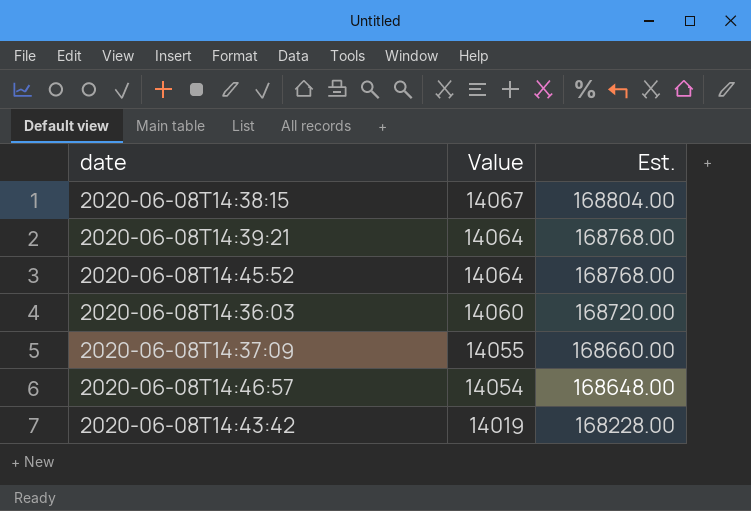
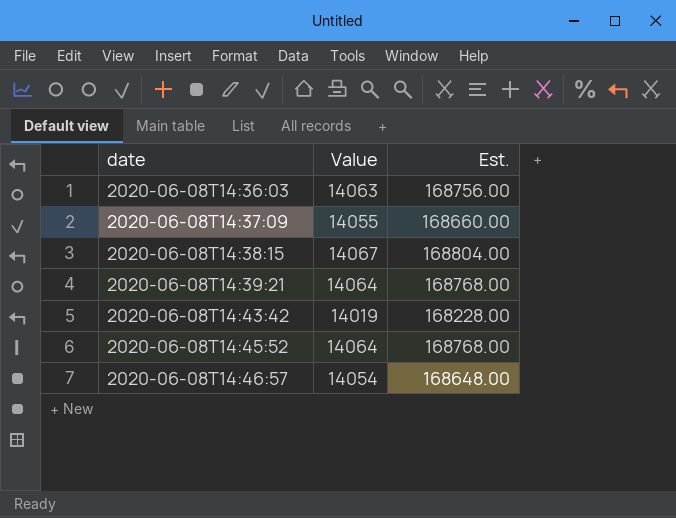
row order: Value descending -> date ascending
2020-06-08T14:36:03 | Value: 14060 -> 14063
2020-06-08T14:36:03 | Est.: 168720.00 -> 168756.00

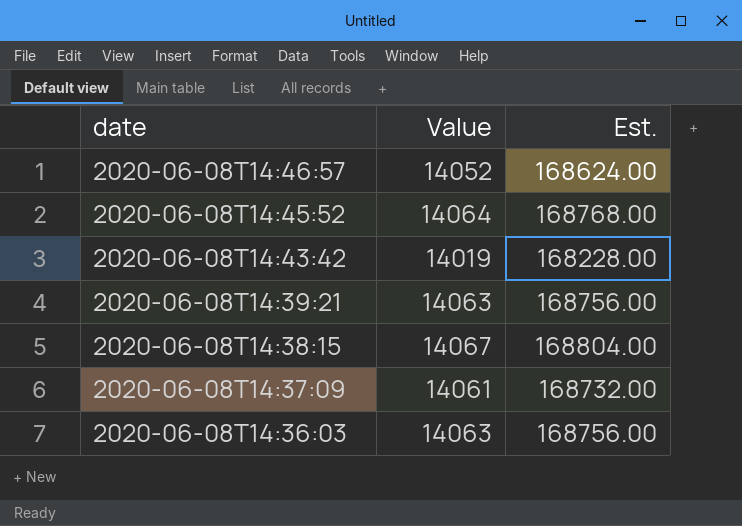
row order: date ascending -> date descending
2020-06-08T14:46:57 | Value: 14054 -> 14052
2020-06-08T14:46:57 | Est.: 168648.00 -> 168624.00
2020-06-08T14:39:21 | Value: 14064 -> 14063
2020-06-08T14:39:21 | Est.: 168768.00 -> 168756.00
2020-06-08T14:37:09 | Value: 14055 -> 14061
2020-06-08T14:37:09 | Est.: 168660.00 -> 168732.00

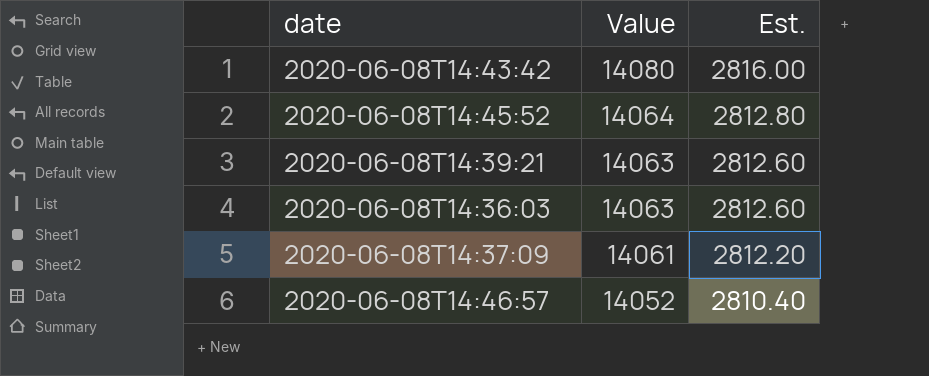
row order: date descending -> Value descending
column Est. | formula: [Value] * 12 -> [Value] * 0.2
row 2020-06-08T14:38:15: 14067 | 168804.00 -> none
2020-06-08T14:43:42 | Value: 14019 -> 14080

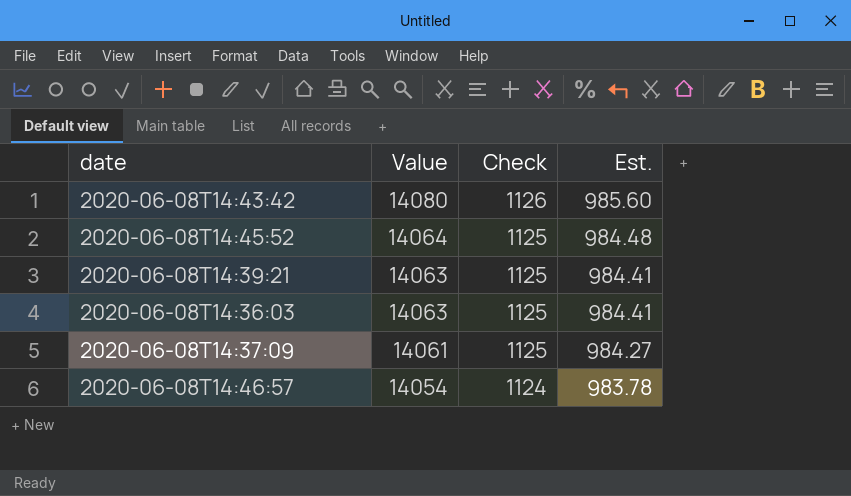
column Check | formula: none -> [Value] * 0.08
column Est. | formula: [Value] * 0.2 -> [Value] * 0.07
2020-06-08T14:46:57 | Value: 14052 -> 14054

